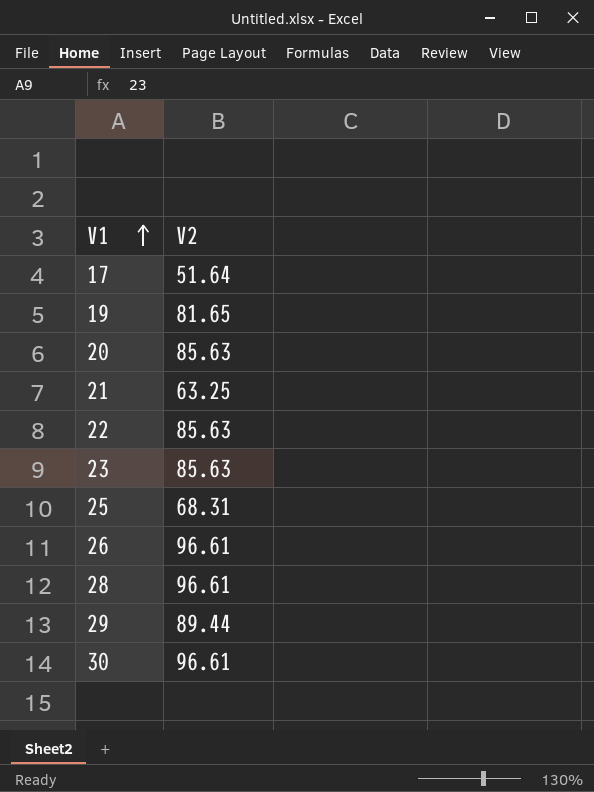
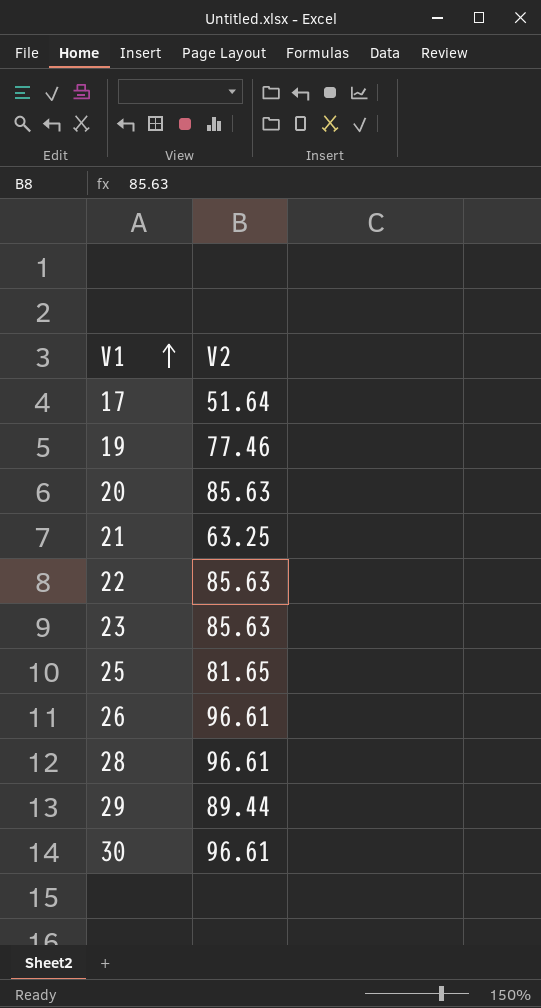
19 | V2: 81.65 -> 77.46
25 | V2: 68.31 -> 81.65

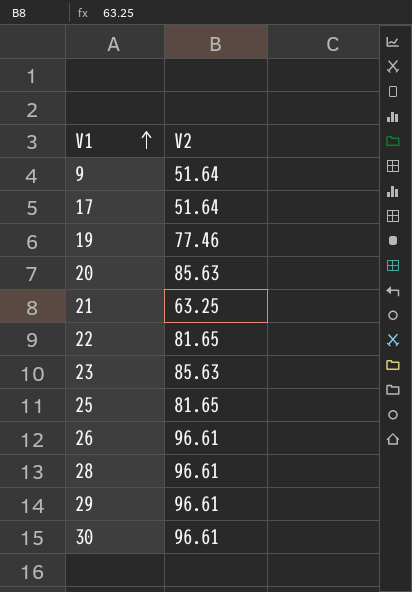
row 9: none -> 51.64
22 | V2: 85.63 -> 81.65
29 | V2: 89.44 -> 96.61

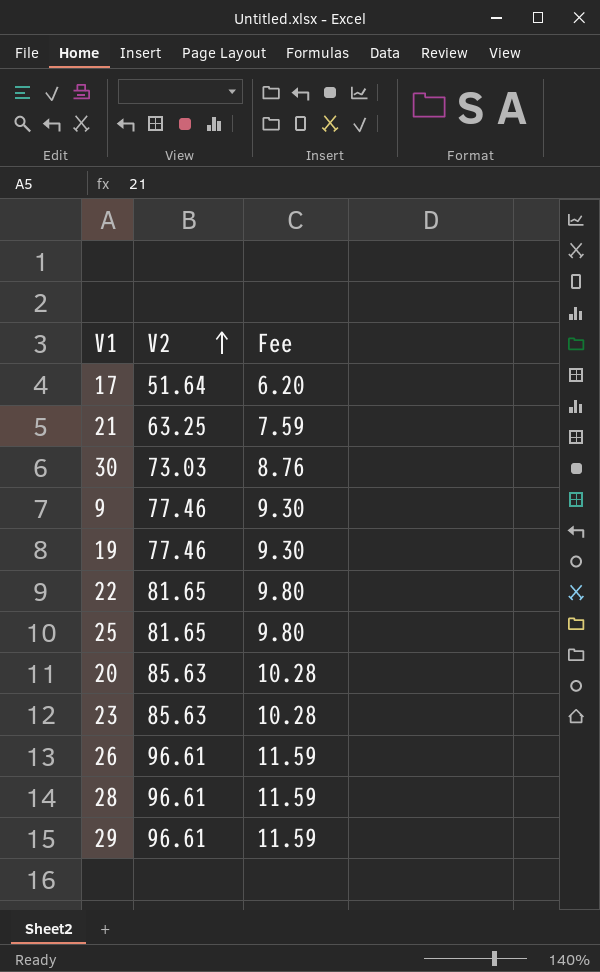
row order: V1 ascending -> V2 ascending
column Fee | formula: none -> [V2] * 0.12
30 | V2: 96.61 -> 73.03
9 | V2: 51.64 -> 77.46

